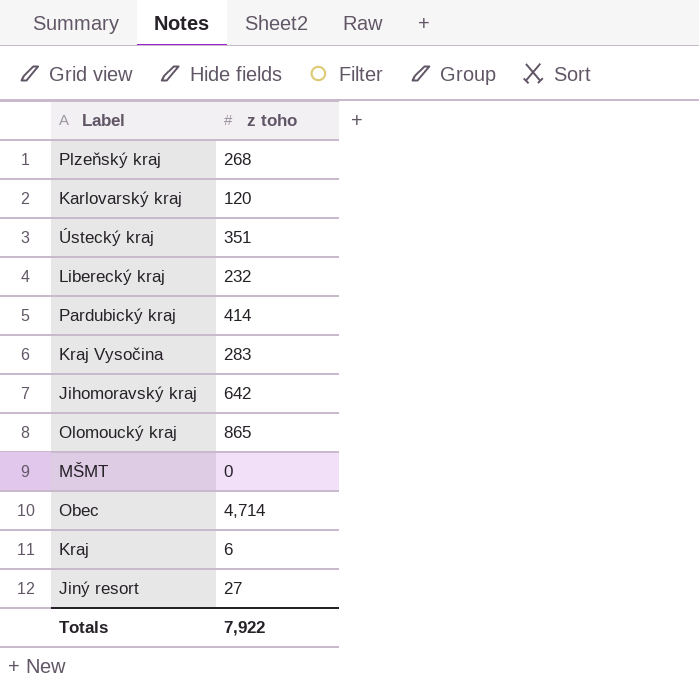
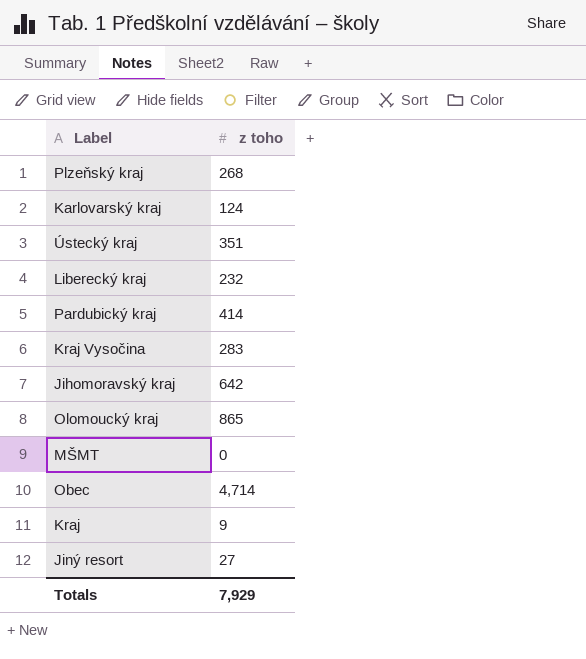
Karlovarský kraj | z toho: 120 -> 124
Kraj | z toho: 6 -> 9
Totals | z toho: 7,922 -> 7,929

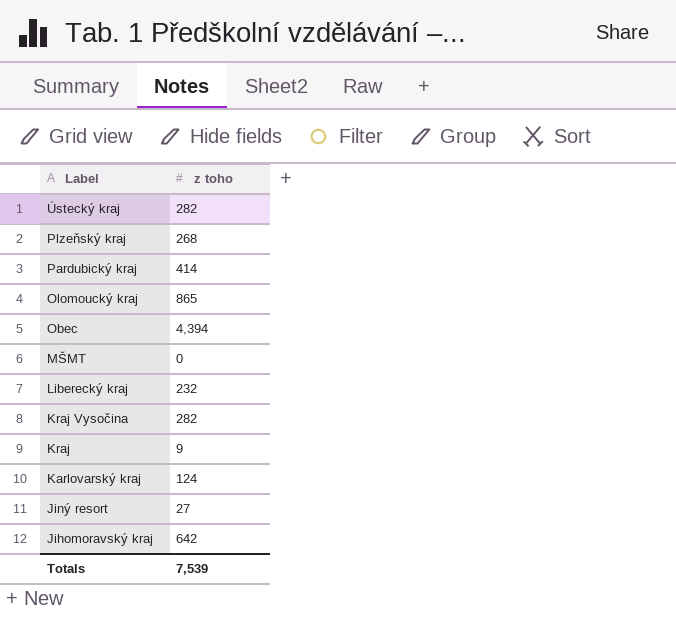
row order: none -> Label descending
Ústecký kraj | z toho: 351 -> 282
Obec | z toho: 4,714 -> 4,394
Kraj Vysočina | z toho: 283 -> 282
Totals | z toho: 7,929 -> 7,539

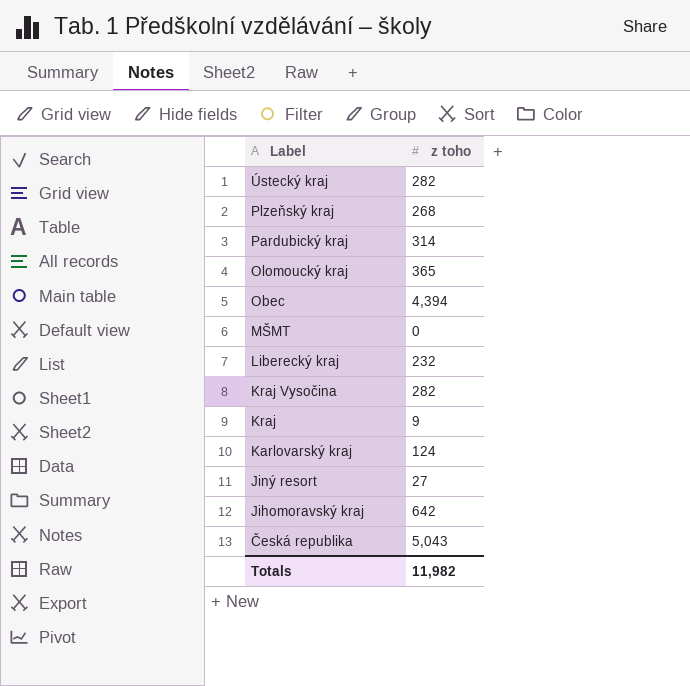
Pardubický kraj | z toho: 414 -> 314
Olomoucký kraj | z toho: 865 -> 365
row Česká republika: none -> 5,043
Totals | z toho: 7,539 -> 11,982

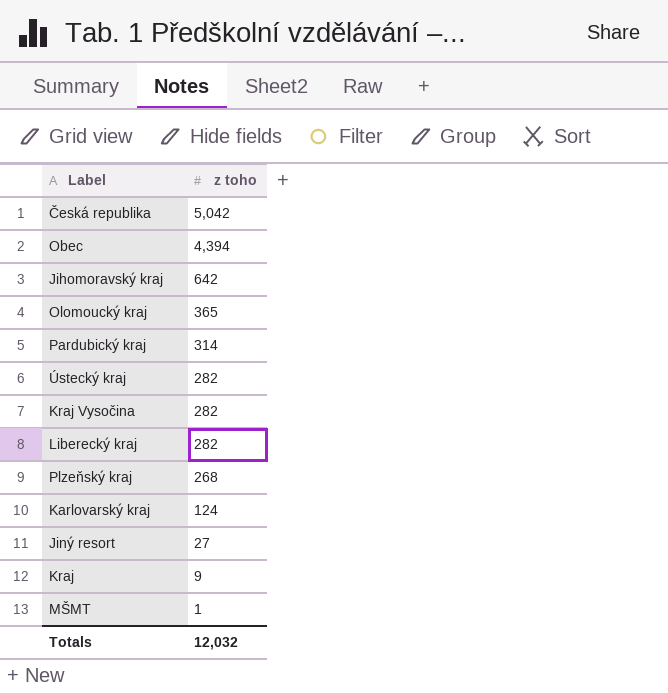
row order: Label descending -> z toho descending
Česká republika | z toho: 5,043 -> 5,042
Liberecký kraj | z toho: 232 -> 282
MŠMT | z toho: 0 -> 1
Totals | z toho: 11,982 -> 12,032

